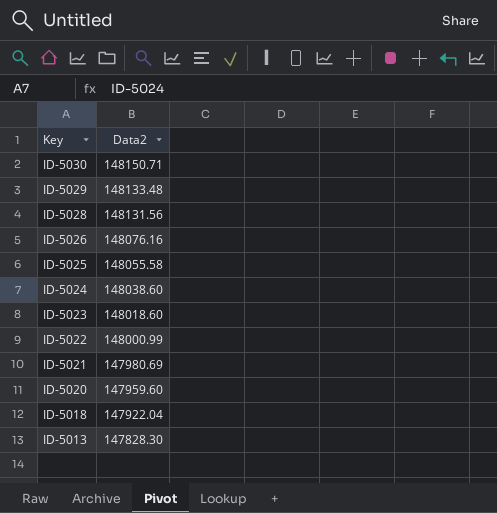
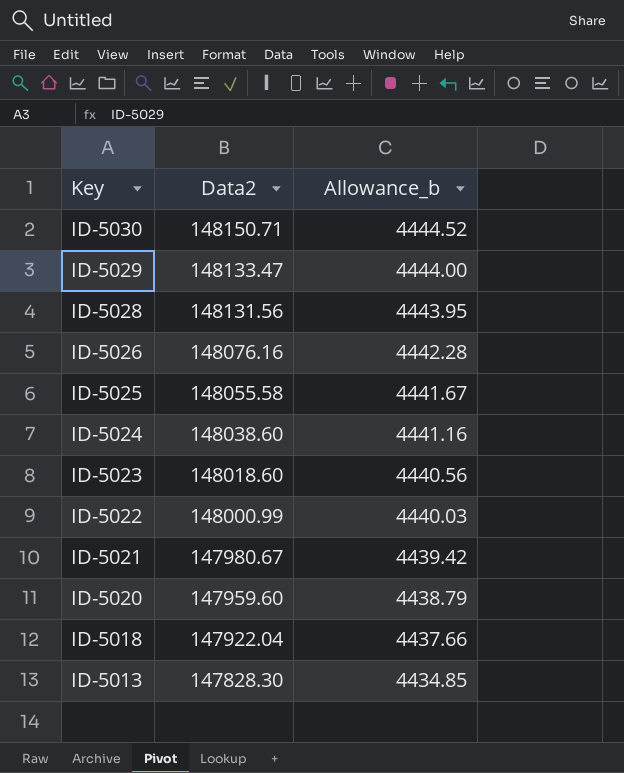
column Allowance_b | formula: none -> [Data2] * 0.03
ID-5029 | Data2: 148133.48 -> 148133.47
ID-5021 | Data2: 147980.69 -> 147980.67

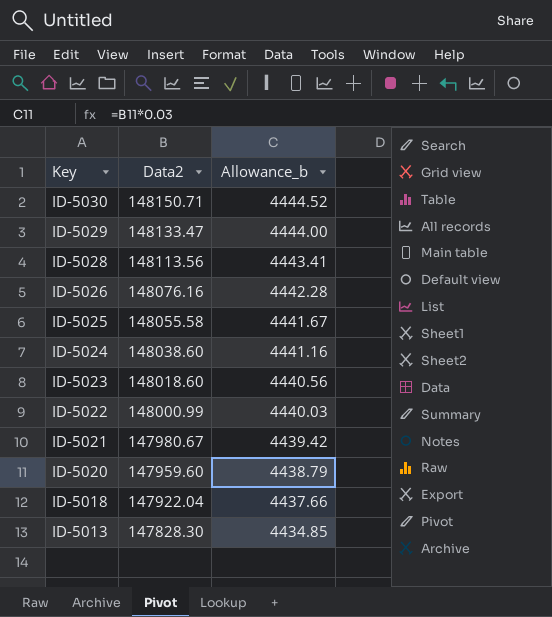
ID-5028 | Data2: 148131.56 -> 148113.56
ID-5028 | Allowance_b: 4443.95 -> 4443.41

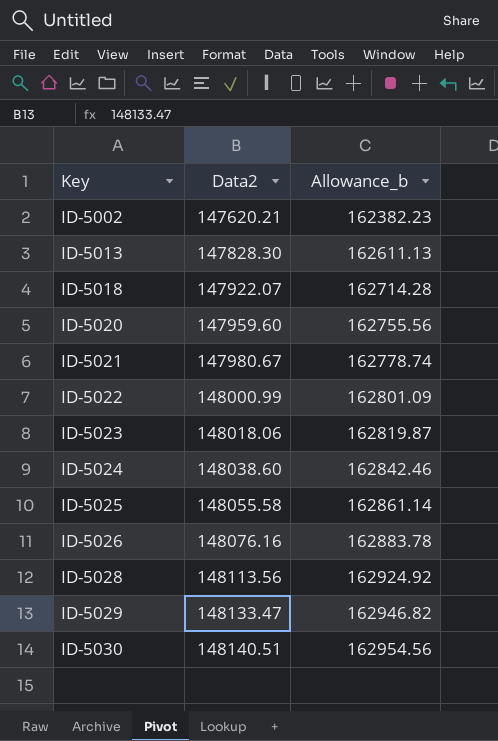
row order: Key descending -> Key ascending
column Allowance_b | formula: [Data2] * 0.03 -> [Data2] * 1.1
row ID-5002: none -> 147620.21 | 162382.23
ID-5018 | Data2: 147922.04 -> 147922.07
ID-5023 | Data2: 148018.60 -> 148018.06
ID-5030 | Data2: 148150.71 -> 148140.51

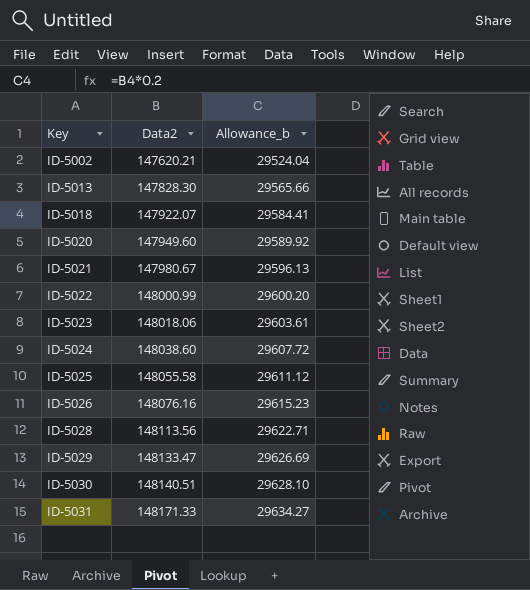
column Allowance_b | formula: [Data2] * 1.1 -> [Data2] * 0.2
ID-5020 | Data2: 147959.60 -> 147949.60
row ID-5031: none -> 148171.33 | 29634.27

